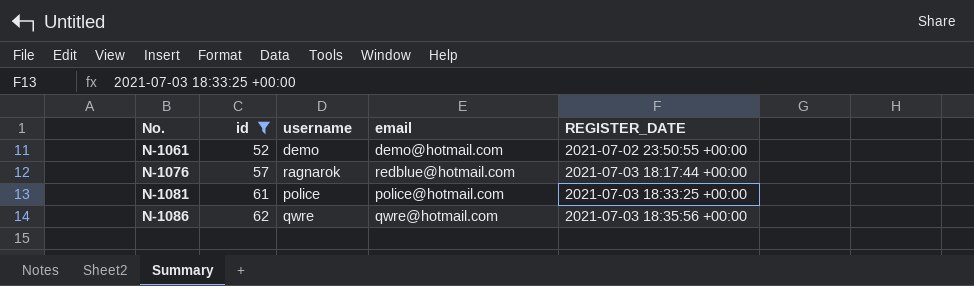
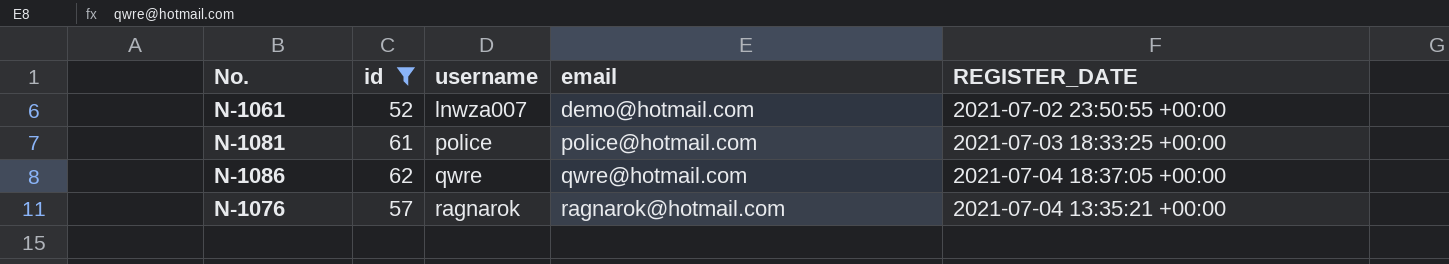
row order: No. ascending -> username ascending
N-1061 | username: demo -> lnwza007
N-1086 | REGISTER_DATE: 2021-07-03 18:35:56 +00:00 -> 2021-07-04 18:37:05 +00:00
N-1076 | email: redblue@hotmail.com -> ragnarok@hotmail.com
N-1076 | REGISTER_DATE: 2021-07-03 18:17:44 +00:00 -> 2021-07-04 13:35:21 +00:00

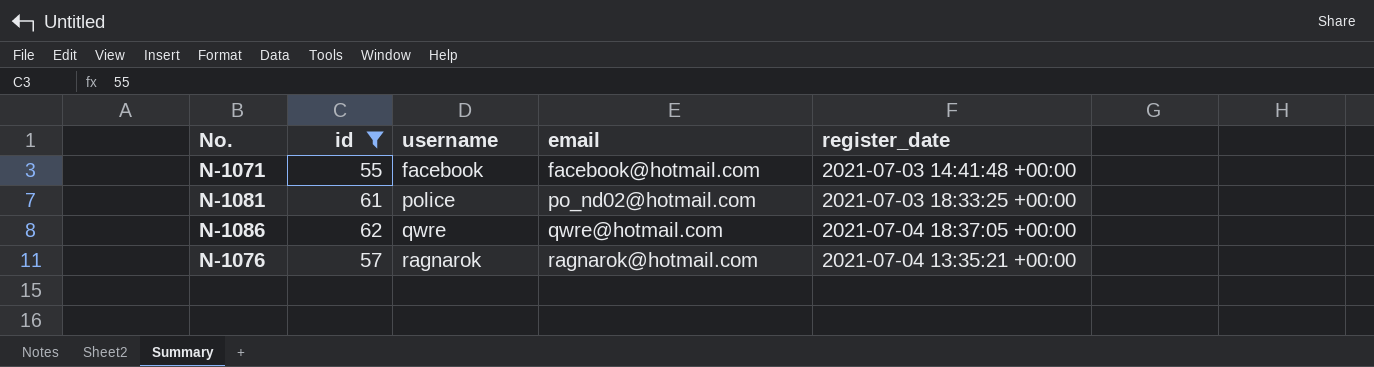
column name: REGISTER_DATE -> register_date
row N-1061: 52 | lnwza007 | demo@hotmail.com | 2021-07-02 23:50:55 +00:00 -> none
row N-1071: none -> 55 | facebook | facebook@hotmail.com | 2021-07-03 14:41:48 +00:00
N-1081 | email: police@hotmail.com -> po_nd02@hotmail.com

